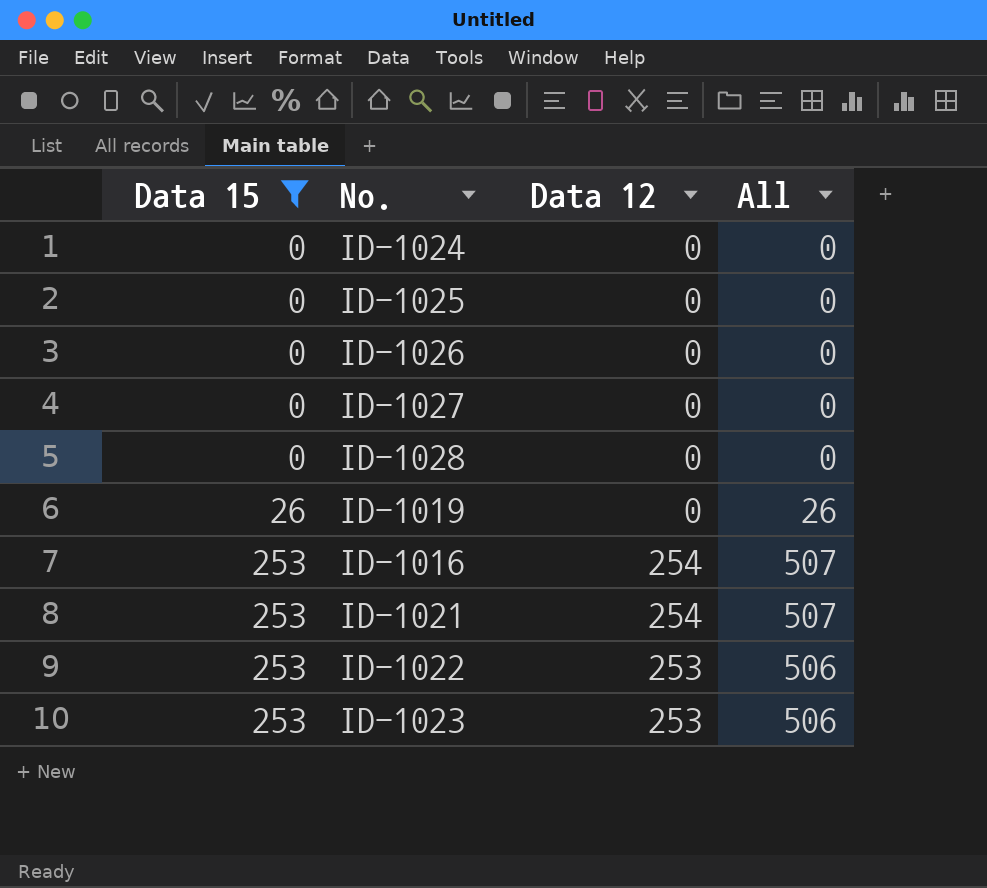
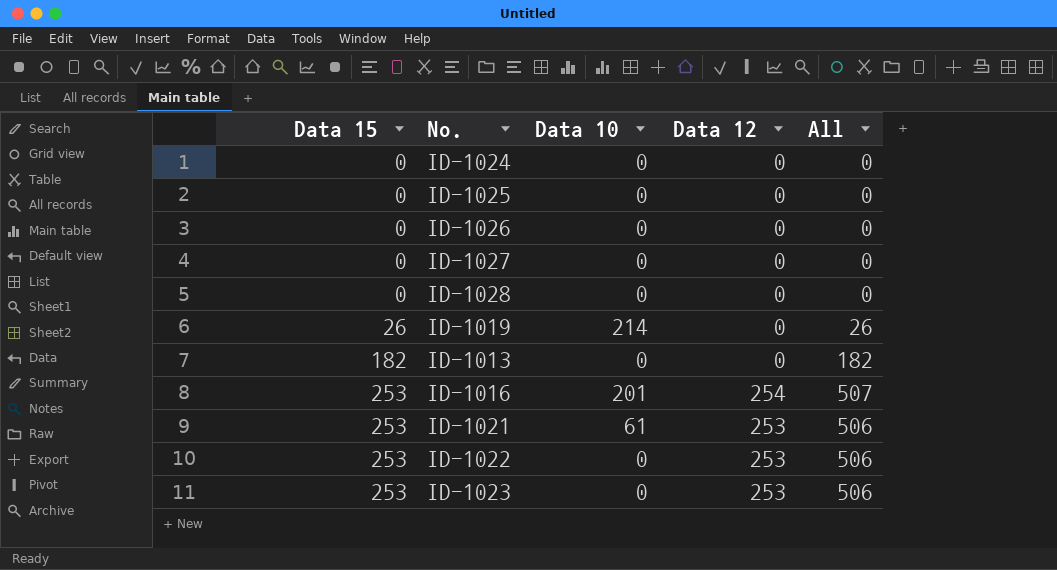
filter: Data 15 != 182 -> none
column Data 10 | position: none -> 3
ID-1021 | Data 12: 254 -> 253
ID-1021 | All: 507 -> 506

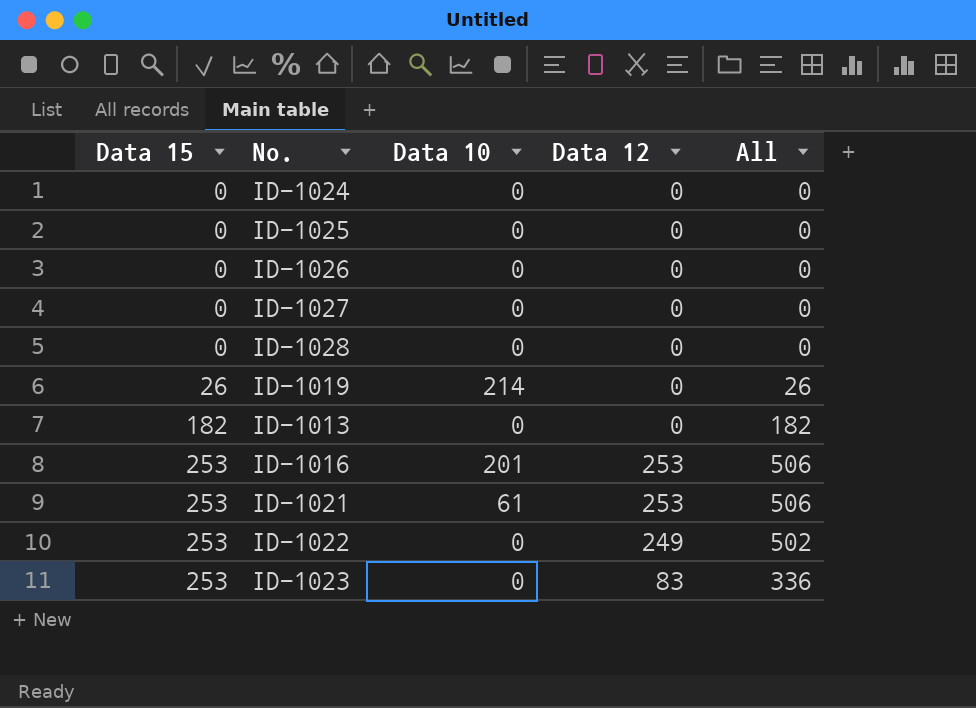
ID-1016 | Data 12: 254 -> 253
ID-1016 | All: 507 -> 506
ID-1022 | Data 12: 253 -> 249
ID-1022 | All: 506 -> 502
ID-1023 | Data 12: 253 -> 83
ID-1023 | All: 506 -> 336

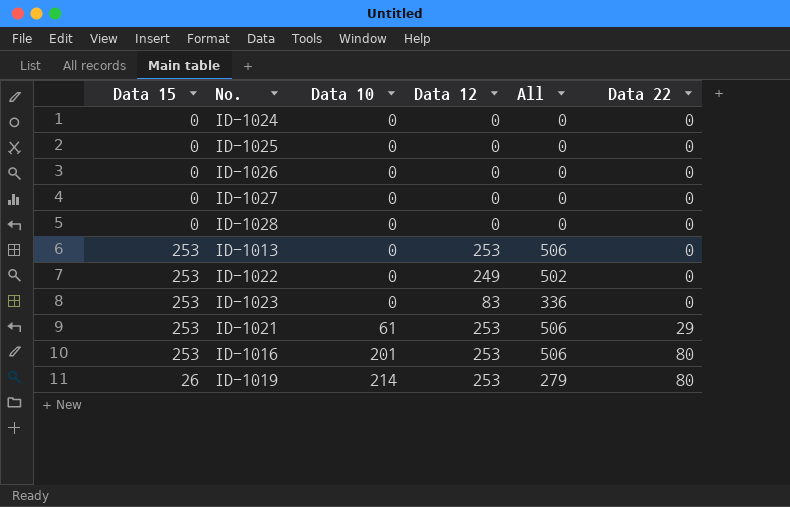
row order: Data 15 ascending -> Data 10 ascending
column Data 22 | position: none -> 6
ID-1013 | Data 15: 182 -> 253
ID-1013 | Data 12: 0 -> 253
ID-1013 | All: 182 -> 506
ID-1019 | Data 12: 0 -> 253
ID-1019 | All: 26 -> 279

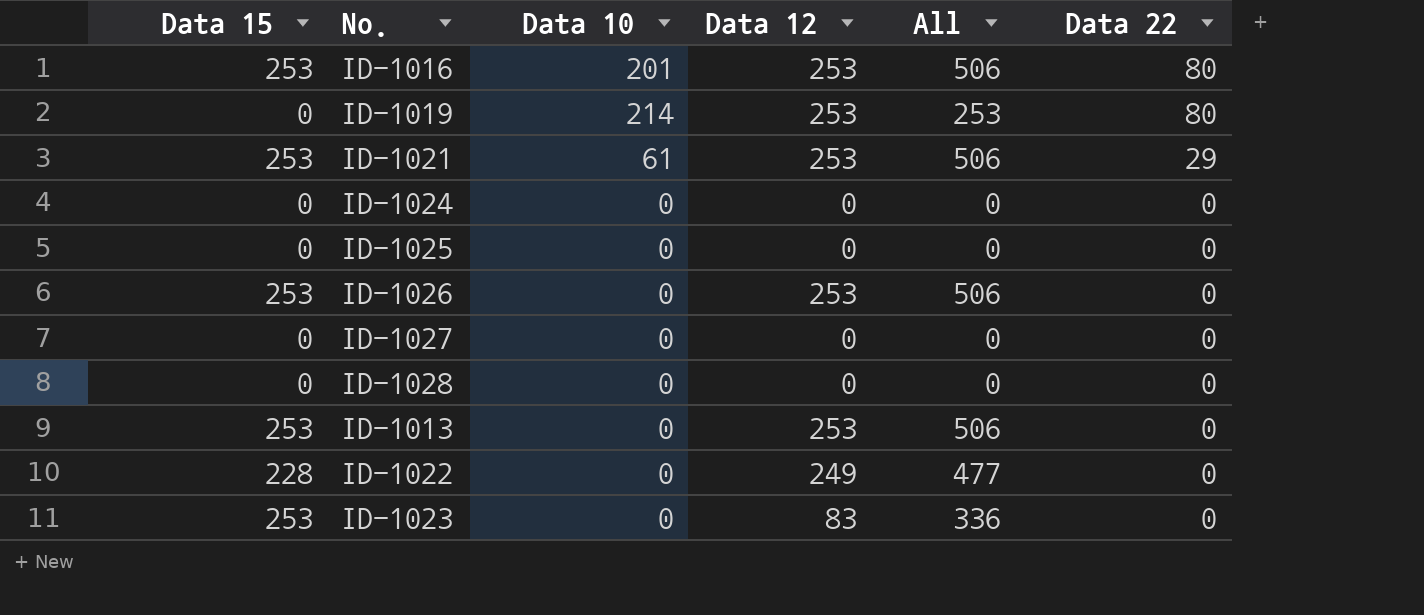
row order: Data 10 ascending -> Data 22 descending
ID-1019 | Data 15: 26 -> 0
ID-1019 | All: 279 -> 253
ID-1026 | Data 15: 0 -> 253
ID-1026 | Data 12: 0 -> 253
ID-1026 | All: 0 -> 506
ID-1022 | Data 15: 253 -> 228
ID-1022 | All: 502 -> 477

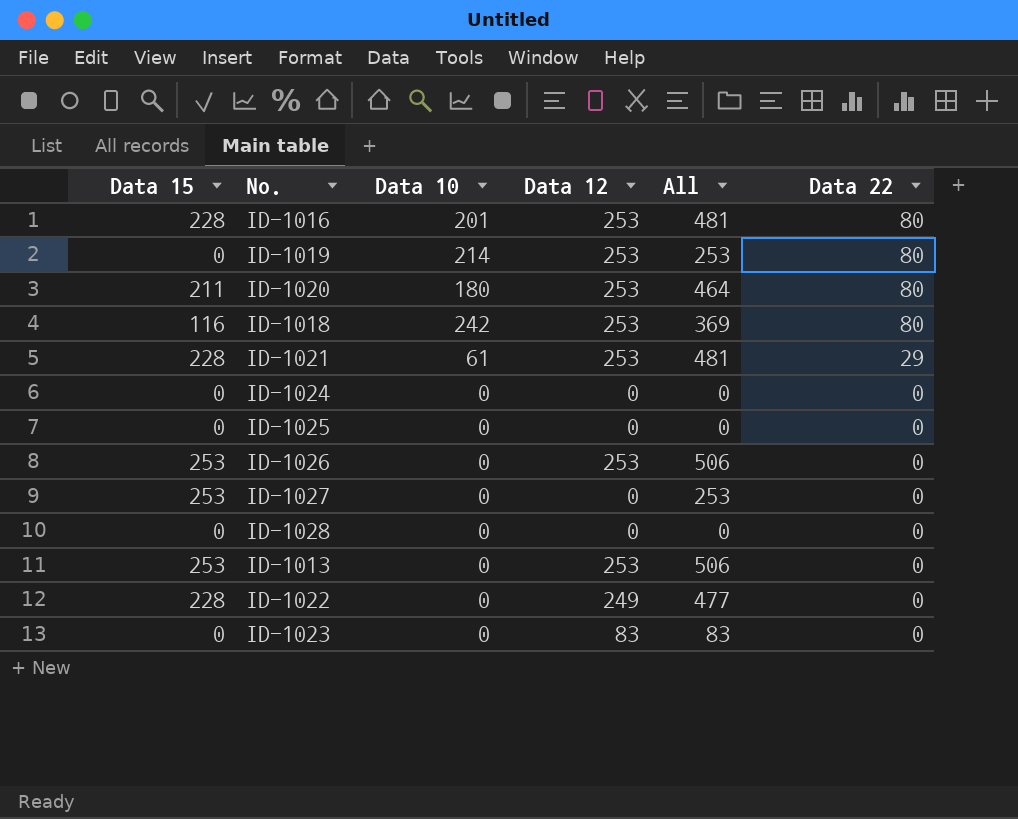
ID-1016 | Data 15: 253 -> 228
ID-1016 | All: 506 -> 481
row ID-1020: none -> 211 | 180 | 253 | 464 | 80
row ID-1018: none -> 116 | 242 | 253 | 369 | 80
ID-1021 | Data 15: 253 -> 228
ID-1021 | All: 506 -> 481
ID-1027 | Data 15: 0 -> 253
ID-1027 | All: 0 -> 253
ID-1023 | Data 15: 253 -> 0
ID-1023 | All: 336 -> 83

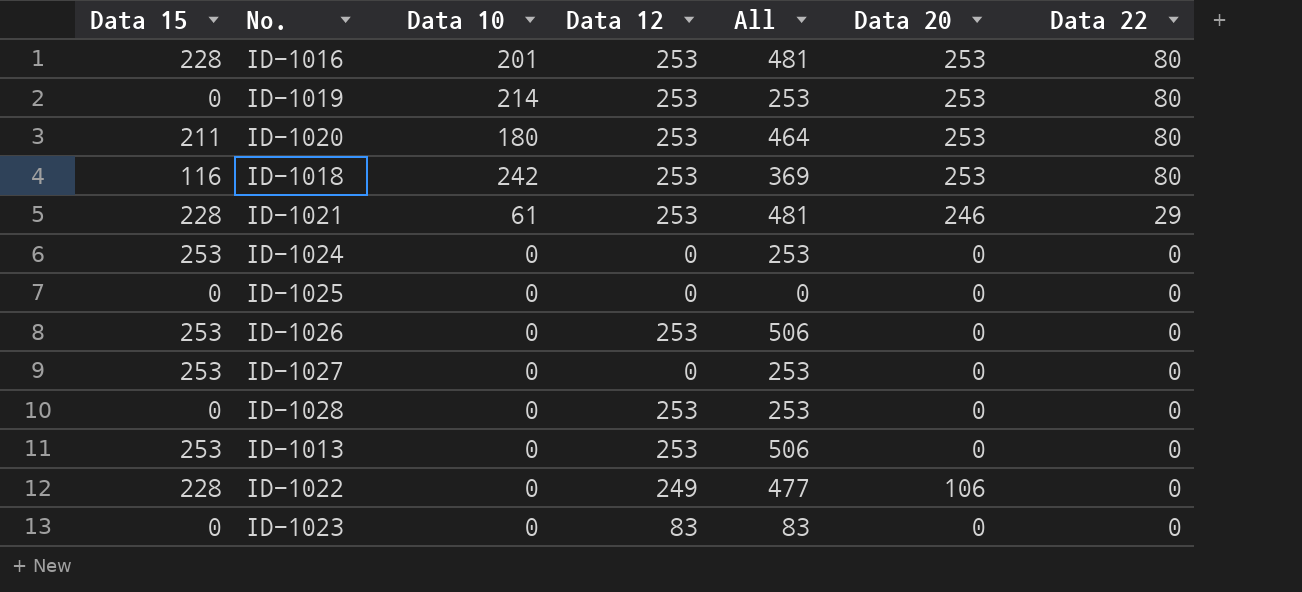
column Data 20 | position: none -> 6
ID-1024 | Data 15: 0 -> 253
ID-1024 | All: 0 -> 253
ID-1028 | Data 12: 0 -> 253
ID-1028 | All: 0 -> 253

